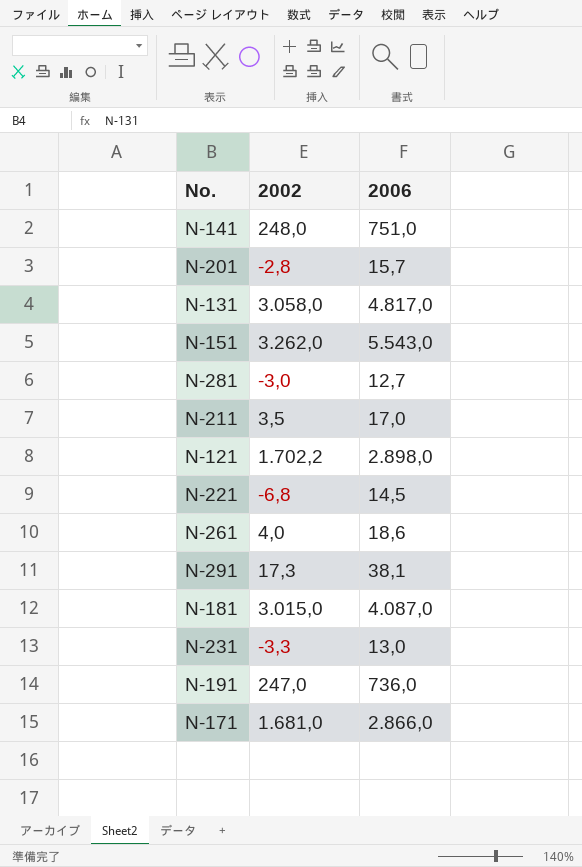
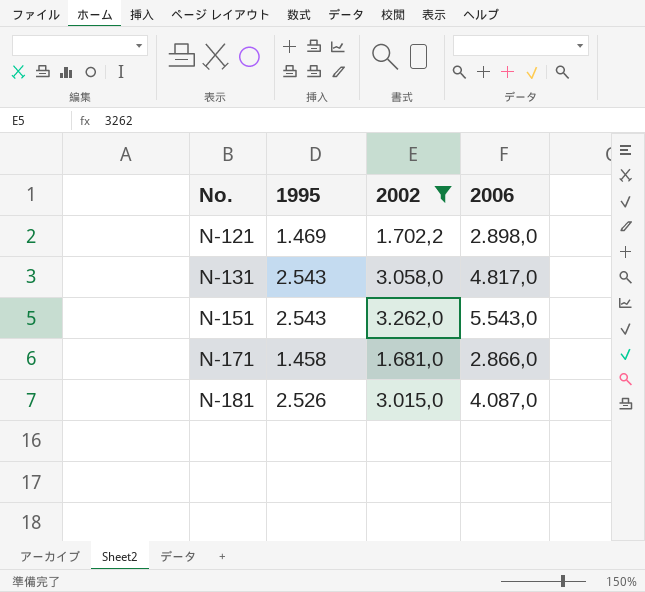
filter: none -> 2002 >= 1.681,0
row order: none -> No. ascending
column 1995 | position: none -> 2

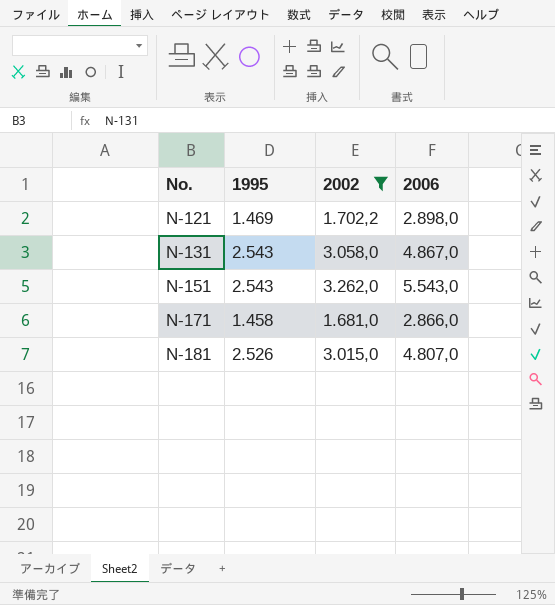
N-131 | 2006: 4.817,0 -> 4.867,0
N-181 | 2006: 4.087,0 -> 4.807,0

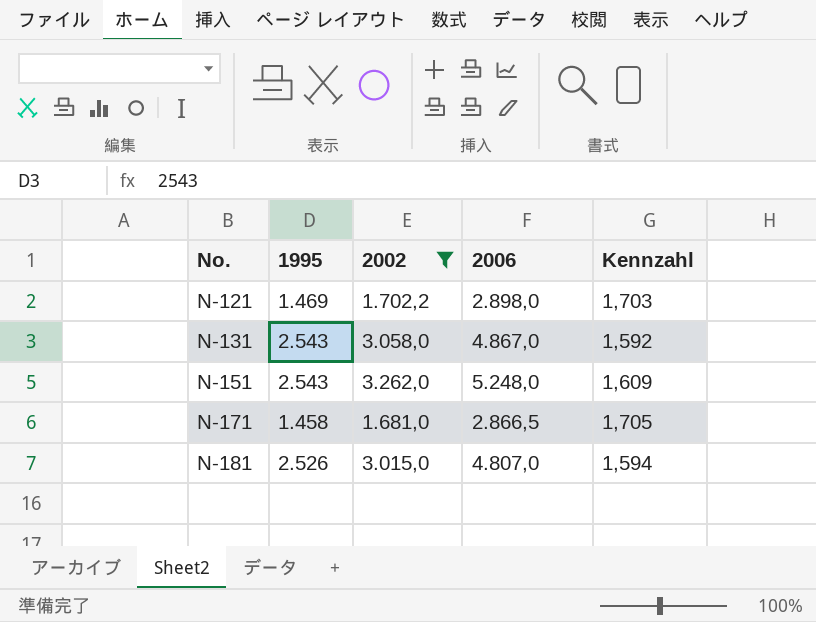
column Kennzahl | formula: none -> [2006] / [2002]
N-151 | 2006: 5.543,0 -> 5.248,0
N-171 | 2006: 2.866,0 -> 2.866,5

